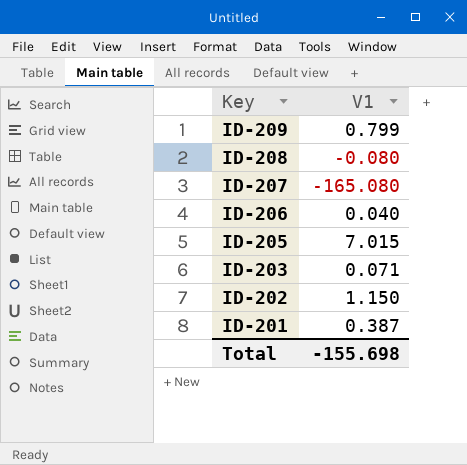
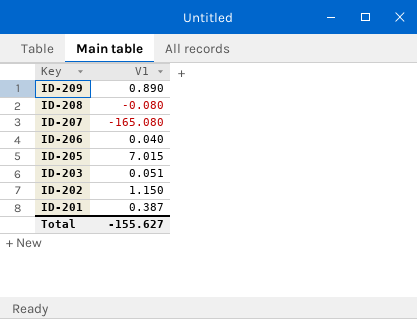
ID-209 | V1: 0.799 -> 0.890
ID-203 | V1: 0.071 -> 0.051
Total | V1: -155.698 -> -155.627

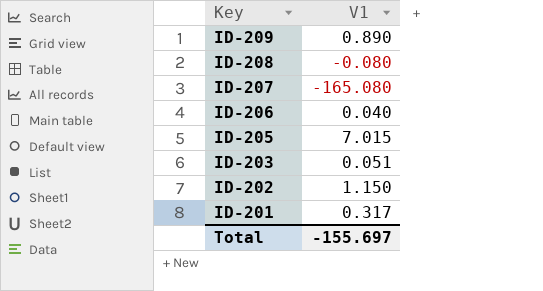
ID-201 | V1: 0.387 -> 0.317
Total | V1: -155.627 -> -155.697

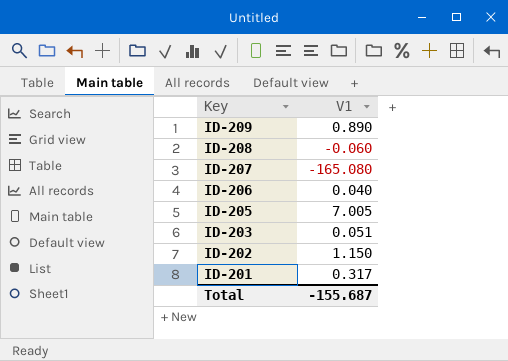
ID-208 | V1: -0.080 -> -0.060
ID-205 | V1: 7.015 -> 7.005
Total | V1: -155.697 -> -155.687

